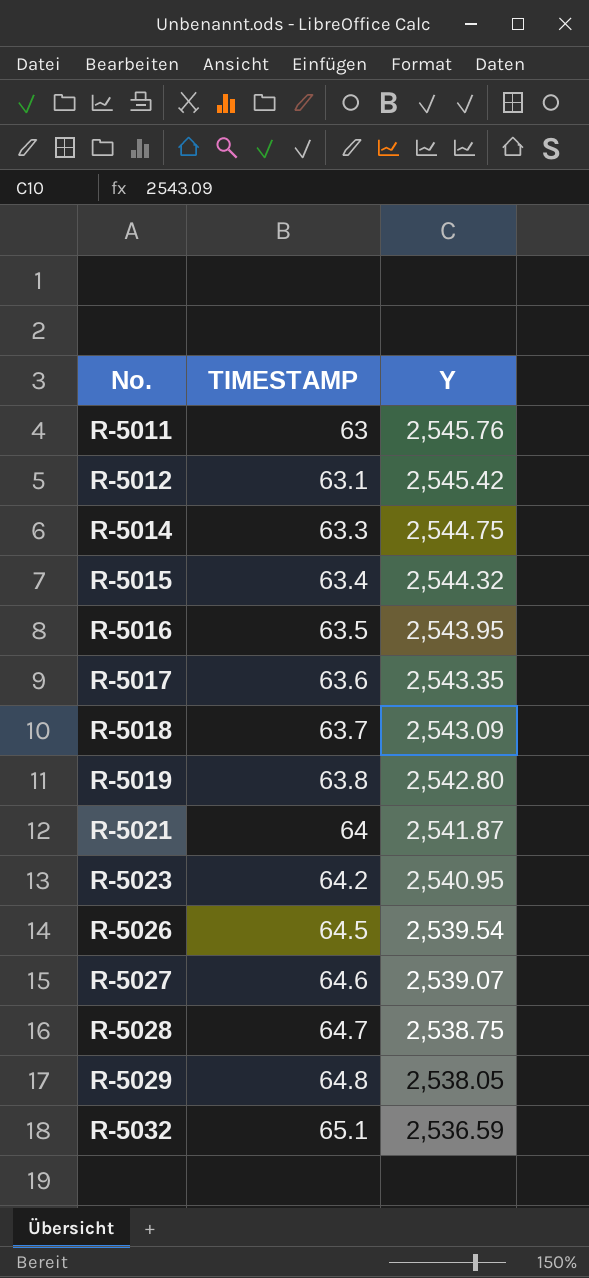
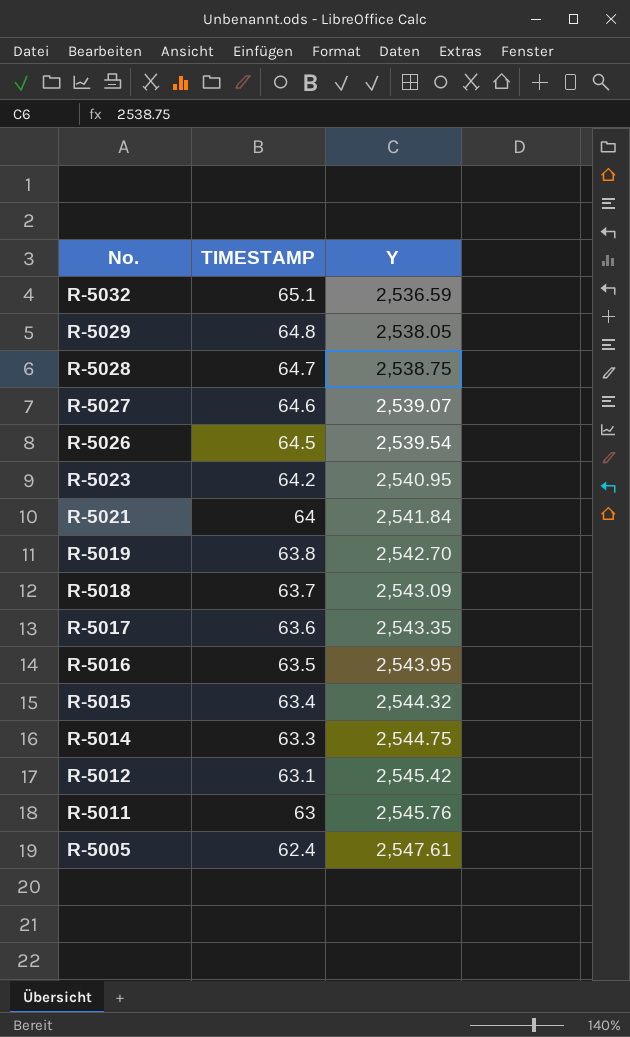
row order: No. ascending -> No. descending
R-5021 | Y: 2,541.87 -> 2,541.84
R-5019 | Y: 2,542.80 -> 2,542.70
row R-5005: none -> 62.4 | 2,547.61

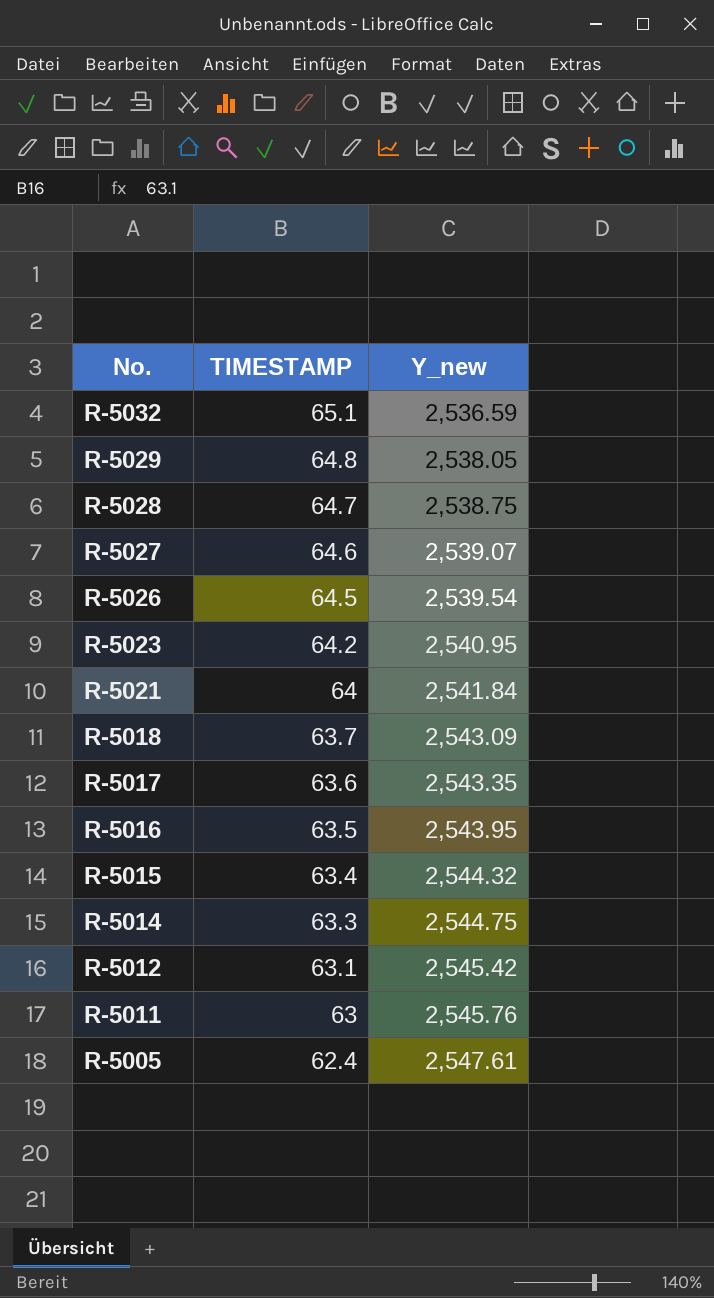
column name: Y -> Y_new
row R-5019: 63.8 | 2,542.70 -> none

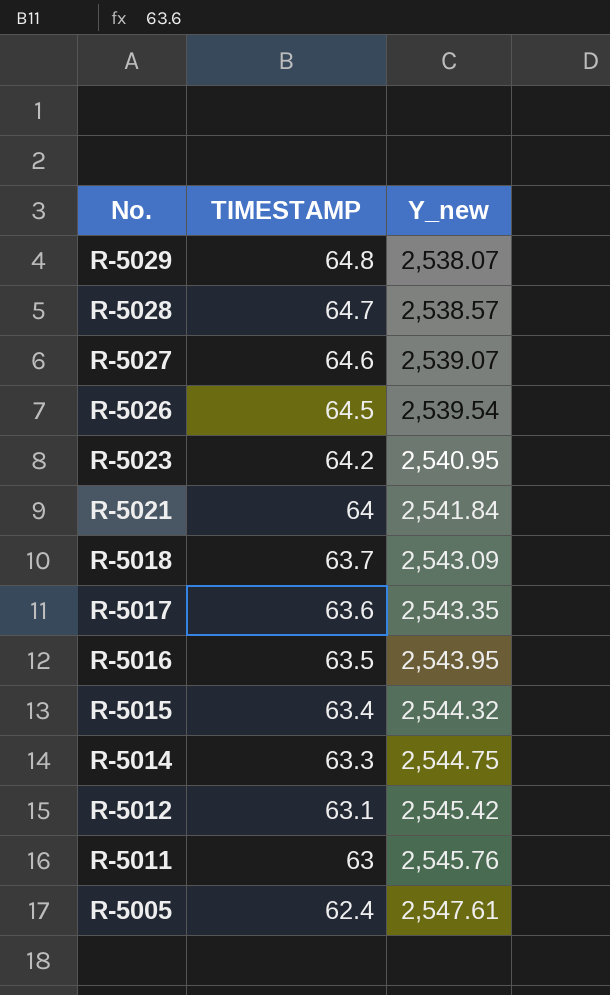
row R-5032: 65.1 | 2,536.59 -> none
R-5029 | Y_new: 2,538.05 -> 2,538.07
R-5028 | Y_new: 2,538.75 -> 2,538.57

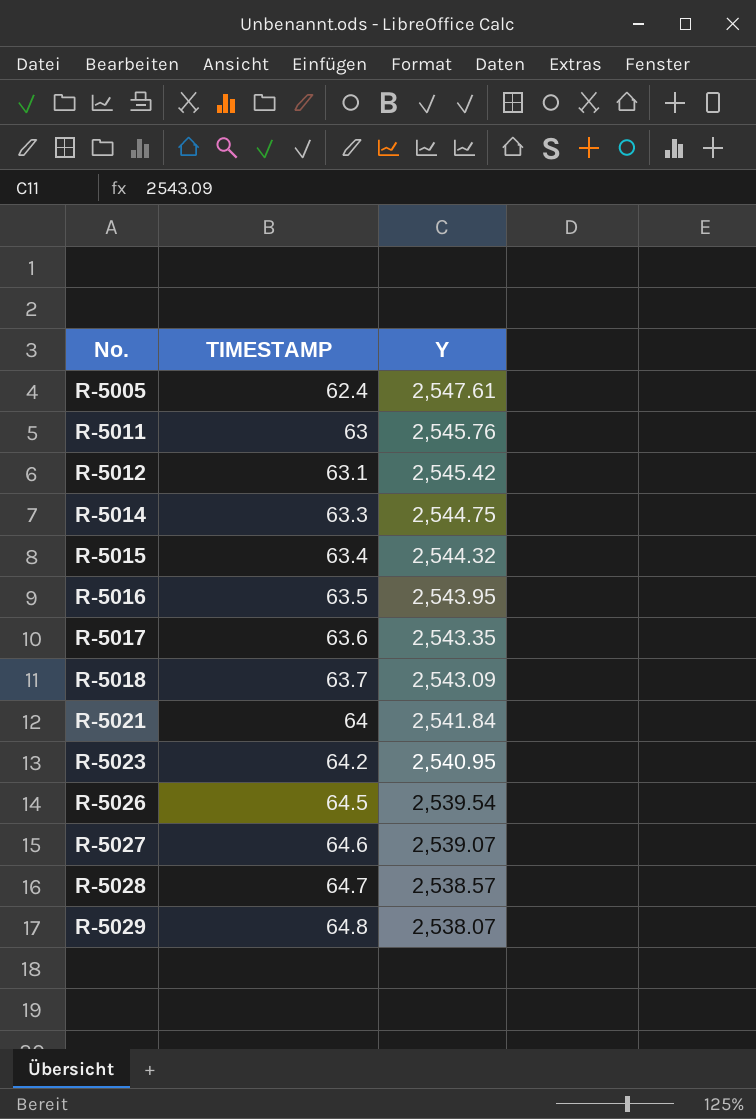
row order: No. descending -> No. ascending
column name: Y_new -> Y

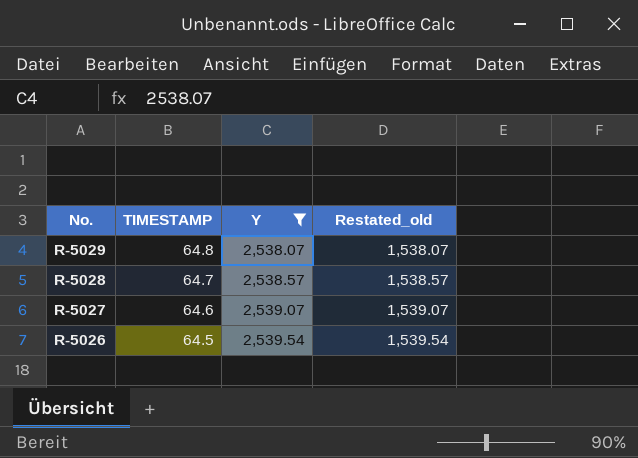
filter: none -> Y <= 2,539.54
row order: No. ascending -> No. descending
column Restated_old | formula: none -> [Y] - 1000

